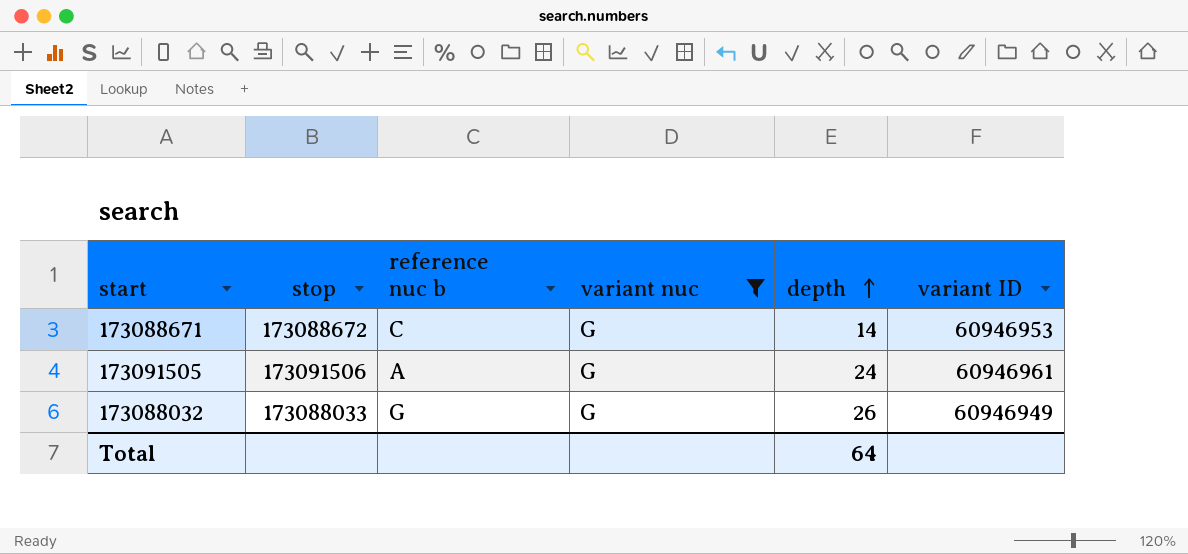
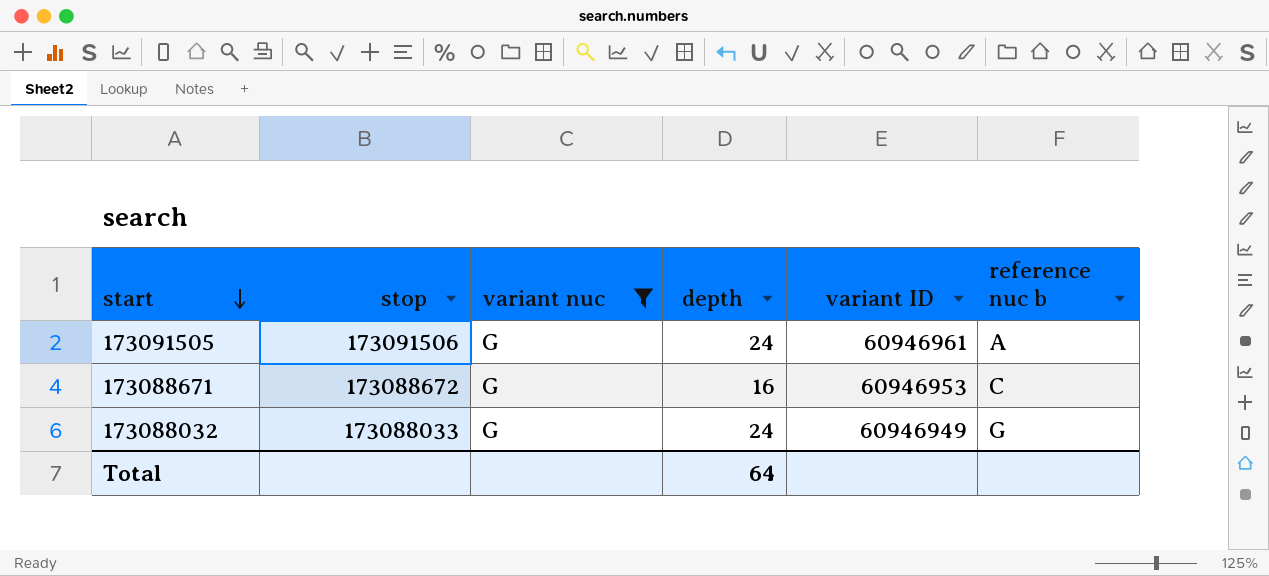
row order: depth ascending -> start descending
column reference nuc b | position: 3 -> 6
173088671 | depth: 14 -> 16
173088032 | depth: 26 -> 24

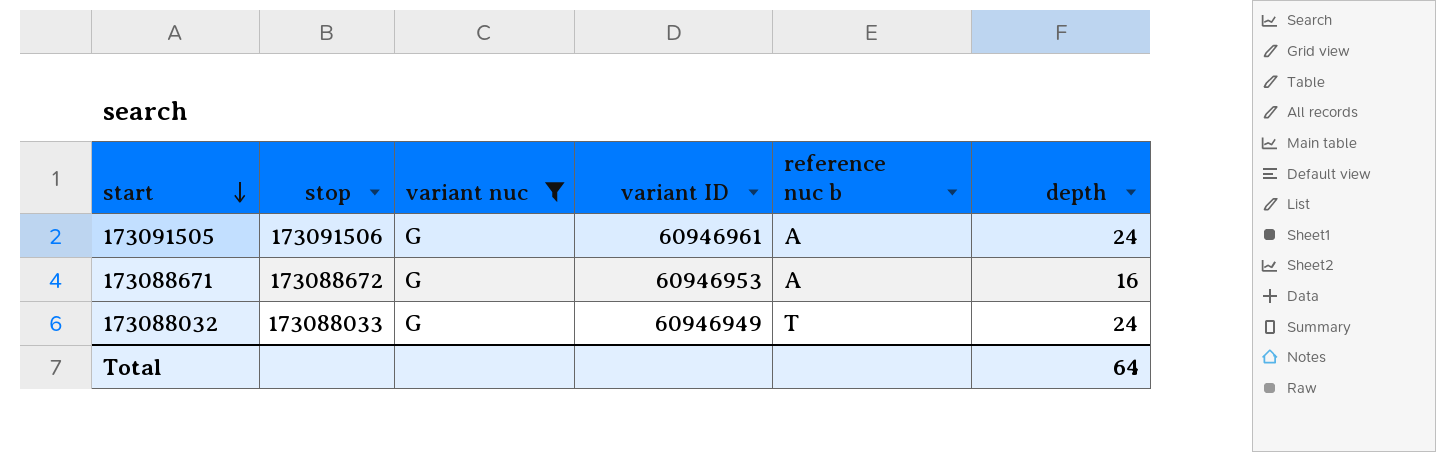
column depth | position: 4 -> 6
173088671 | reference nuc b: C -> A
173088032 | reference nuc b: G -> T

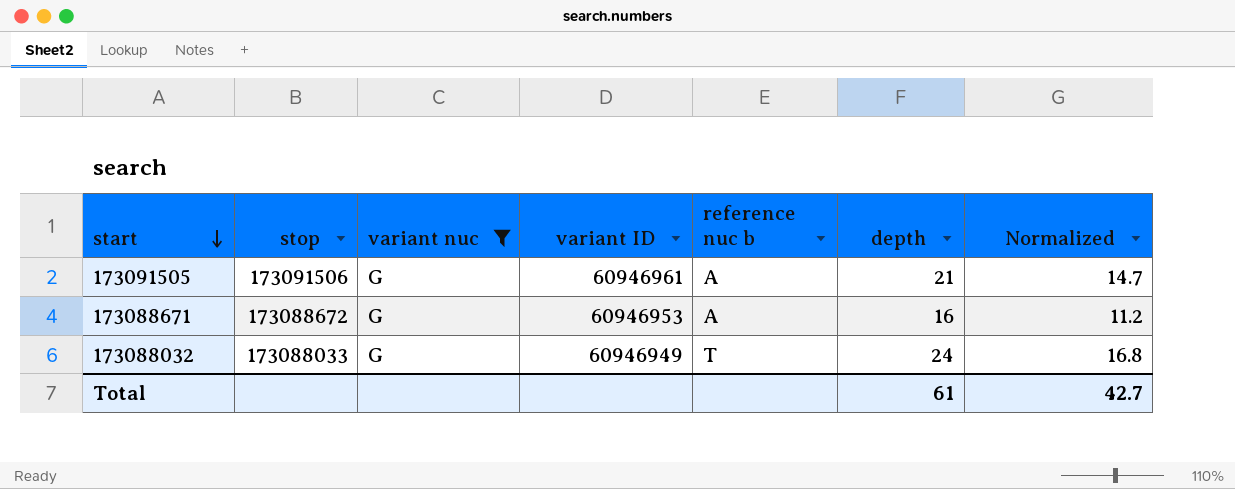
column Normalized | formula: none -> [depth] * 0.7
173091505 | depth: 24 -> 21
Total | depth: 64 -> 61

